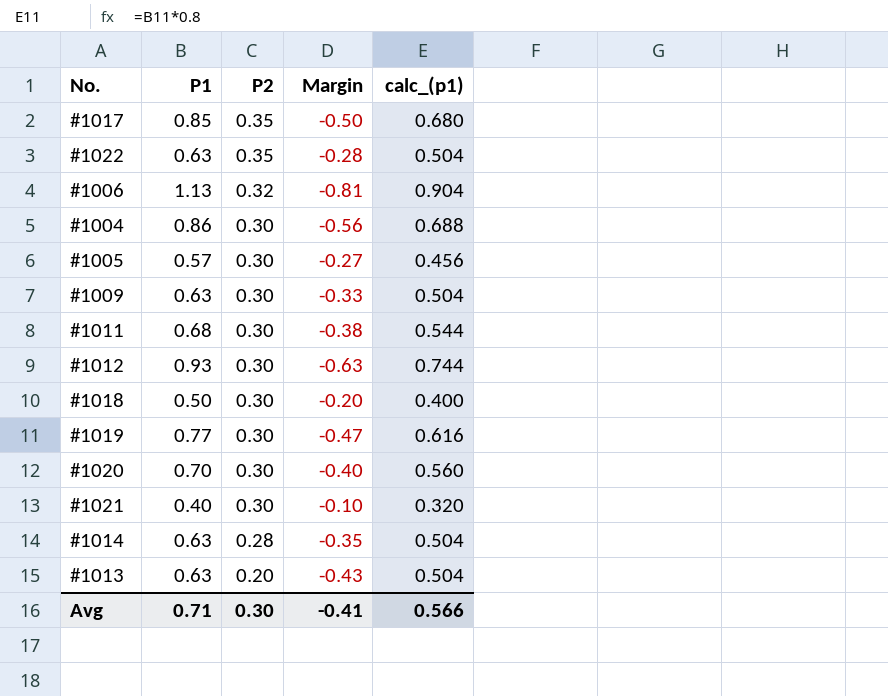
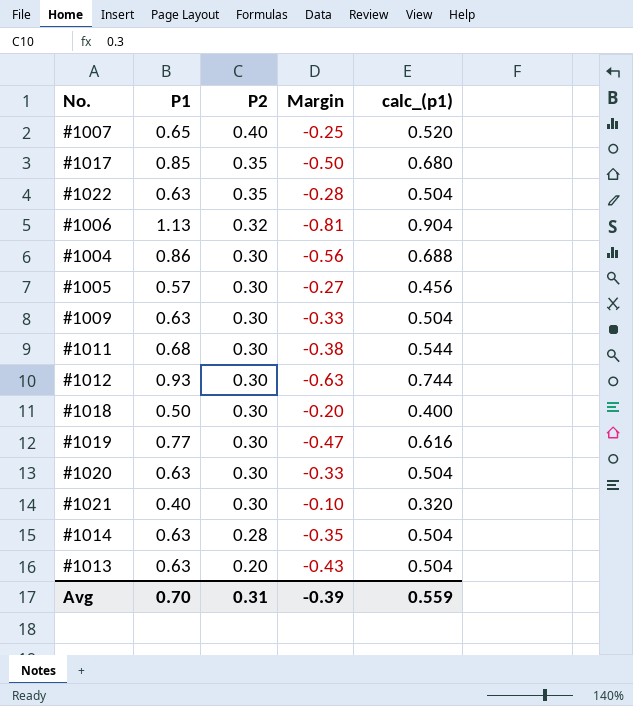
row #1007: none -> 0.65 | 0.40 | -0.25 | 0.520
#1020 | P1: 0.70 -> 0.63
#1020 | Margin: -0.40 -> -0.33
#1020 | calc_(p1): 0.560 -> 0.504
Avg | P1: 0.71 -> 0.70
Avg | P2: 0.30 -> 0.31
Avg | Margin: -0.41 -> -0.39
Avg | calc_(p1): 0.566 -> 0.559

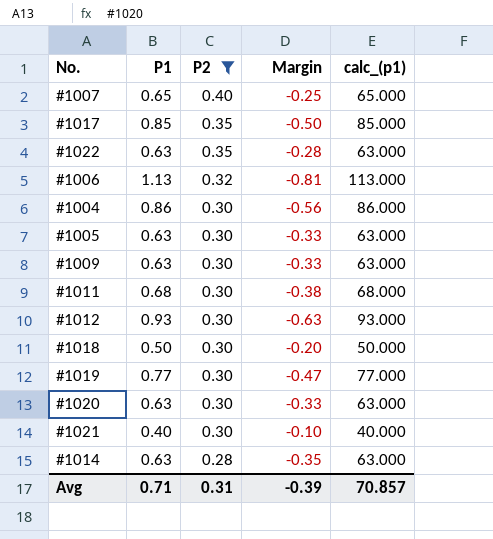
filter: none -> P2 != 0.20
column calc_(p1) | formula: [P1] * 0.8 -> [P1] * 100
#1005 | P1: 0.57 -> 0.63
#1005 | Margin: -0.27 -> -0.33
Avg | P1: 0.70 -> 0.71
Avg | calc_(p1): 0.559 -> 70.857

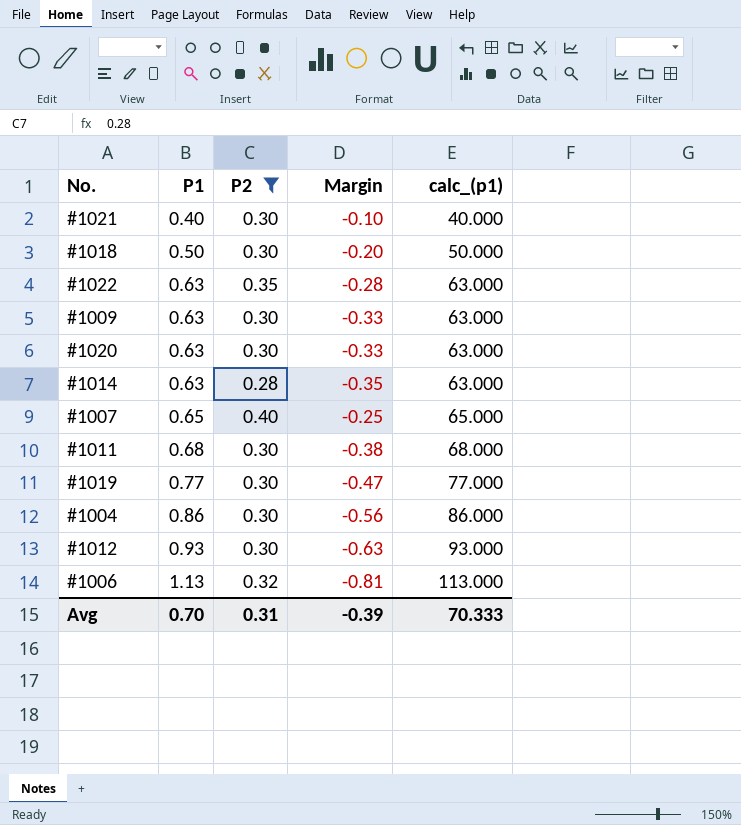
row order: P2 descending -> P1 ascending
row #1017: 0.85 | 0.35 | -0.50 | 85.000 -> none
row #1005: 0.63 | 0.30 | -0.33 | 63.000 -> none
Avg | P1: 0.71 -> 0.70
Avg | calc_(p1): 70.857 -> 70.333

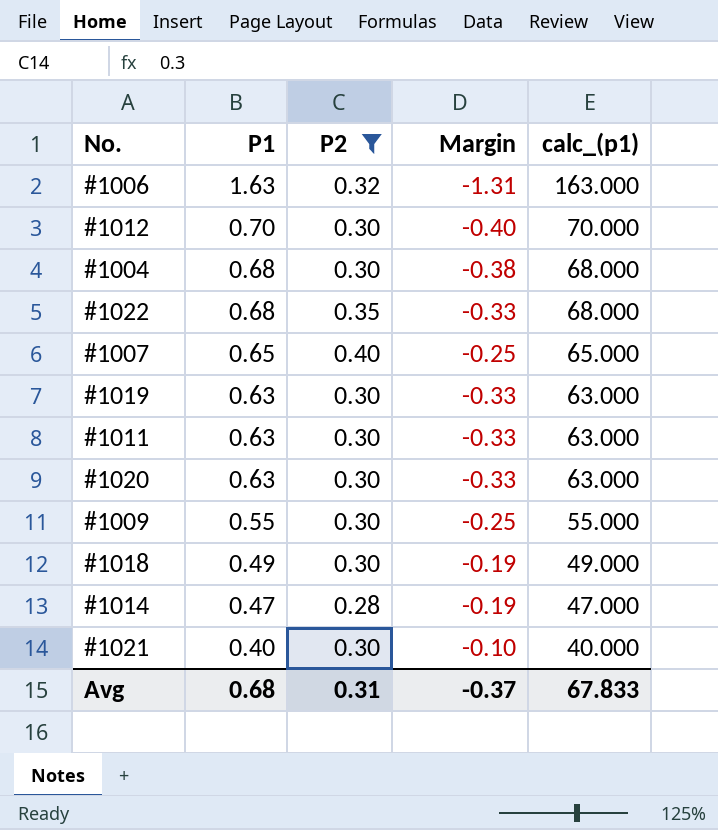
row order: P1 ascending -> P1 descending
#1006 | P1: 1.13 -> 1.63
#1006 | Margin: -0.81 -> -1.31
#1006 | calc_(p1): 113.000 -> 163.000
#1012 | P1: 0.93 -> 0.70
#1012 | Margin: -0.63 -> -0.40
#1012 | calc_(p1): 93.000 -> 70.000
#1004 | P1: 0.86 -> 0.68
#1004 | Margin: -0.56 -> -0.38
#1004 | calc_(p1): 86.000 -> 68.000
#1022 | P1: 0.63 -> 0.68
#1022 | Margin: -0.28 -> -0.33
#1022 | calc_(p1): 63.000 -> 68.000
#1019 | P1: 0.77 -> 0.63
#1019 | Margin: -0.47 -> -0.33
#1019 | calc_(p1): 77.000 -> 63.000
#1011 | P1: 0.68 -> 0.63
#1011 | Margin: -0.38 -> -0.33
#1011 | calc_(p1): 68.000 -> 63.000
#1009 | P1: 0.63 -> 0.55
#1009 | Margin: -0.33 -> -0.25
#1009 | calc_(p1): 63.000 -> 55.000
#1018 | P1: 0.50 -> 0.49
#1018 | Margin: -0.20 -> -0.19
#1018 | calc_(p1): 50.000 -> 49.000
#1014 | P1: 0.63 -> 0.47
#1014 | Margin: -0.35 -> -0.19
#1014 | calc_(p1): 63.000 -> 47.000
Avg | P1: 0.70 -> 0.68
Avg | Margin: -0.39 -> -0.37
Avg | calc_(p1): 70.333 -> 67.833

